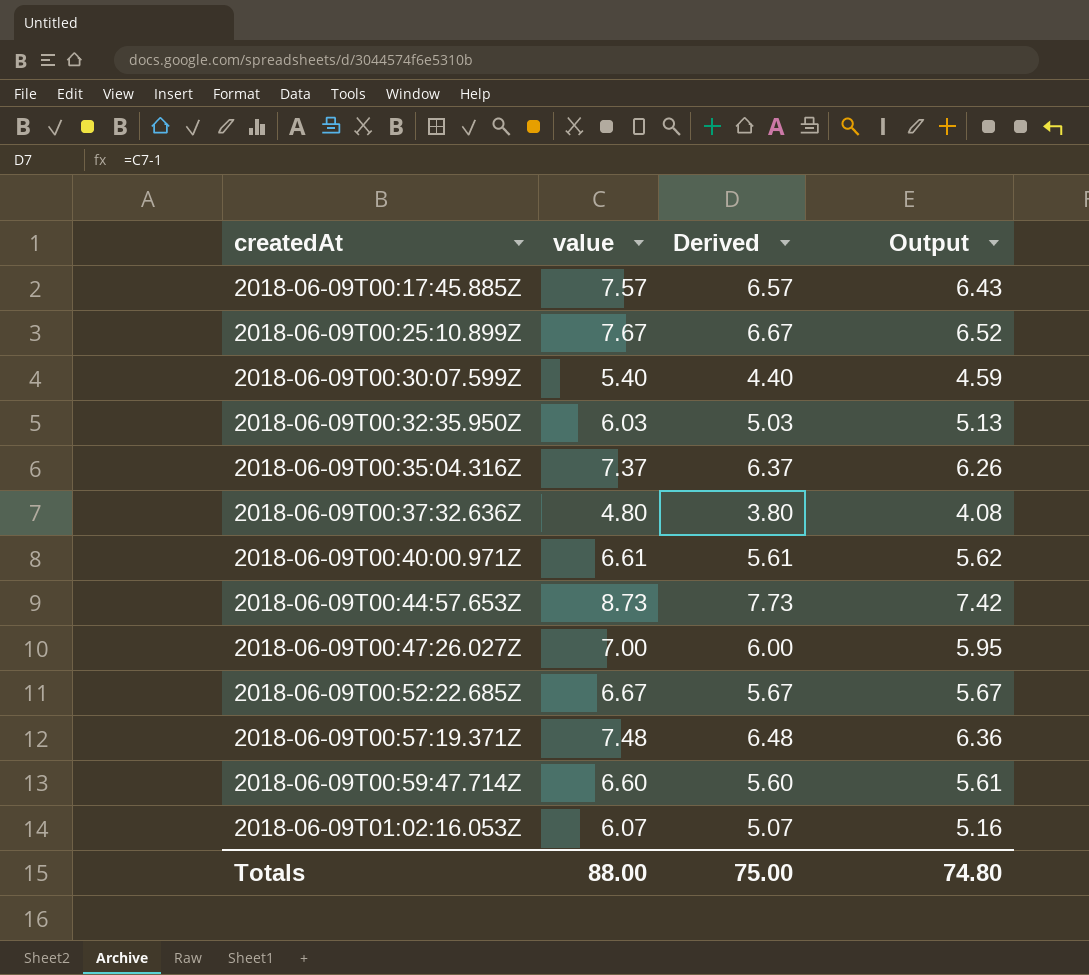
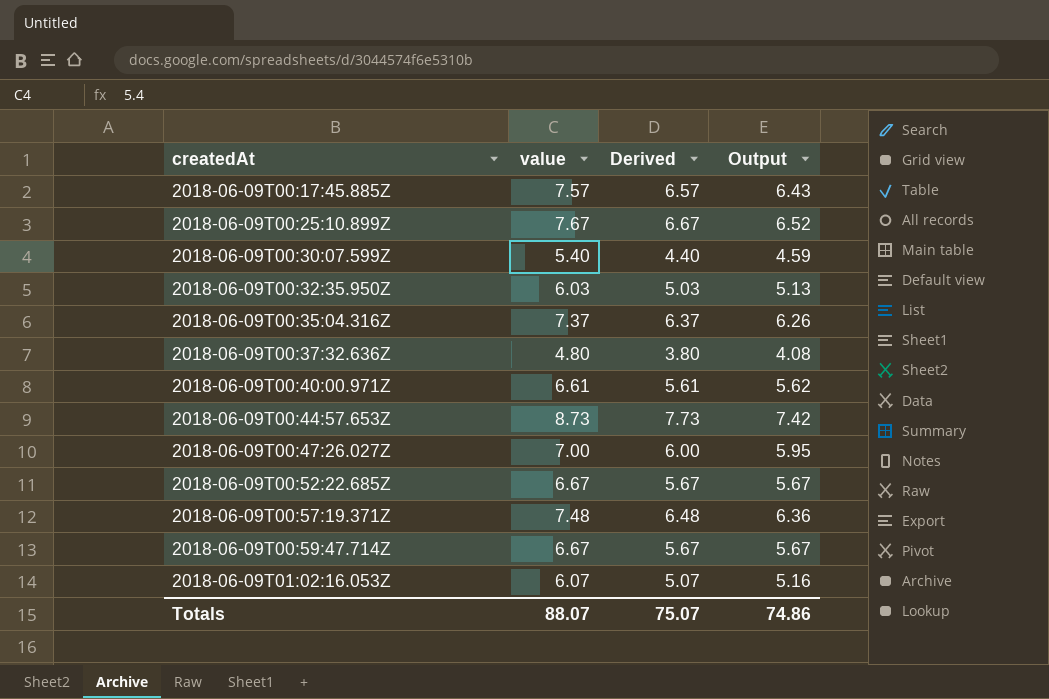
2018-06-09T00:59:47.714Z | value: 6.60 -> 6.67
2018-06-09T00:59:47.714Z | Derived: 5.60 -> 5.67
2018-06-09T00:59:47.714Z | Output: 5.61 -> 5.67
Totals | value: 88.00 -> 88.07
Totals | Derived: 75.00 -> 75.07
Totals | Output: 74.80 -> 74.86

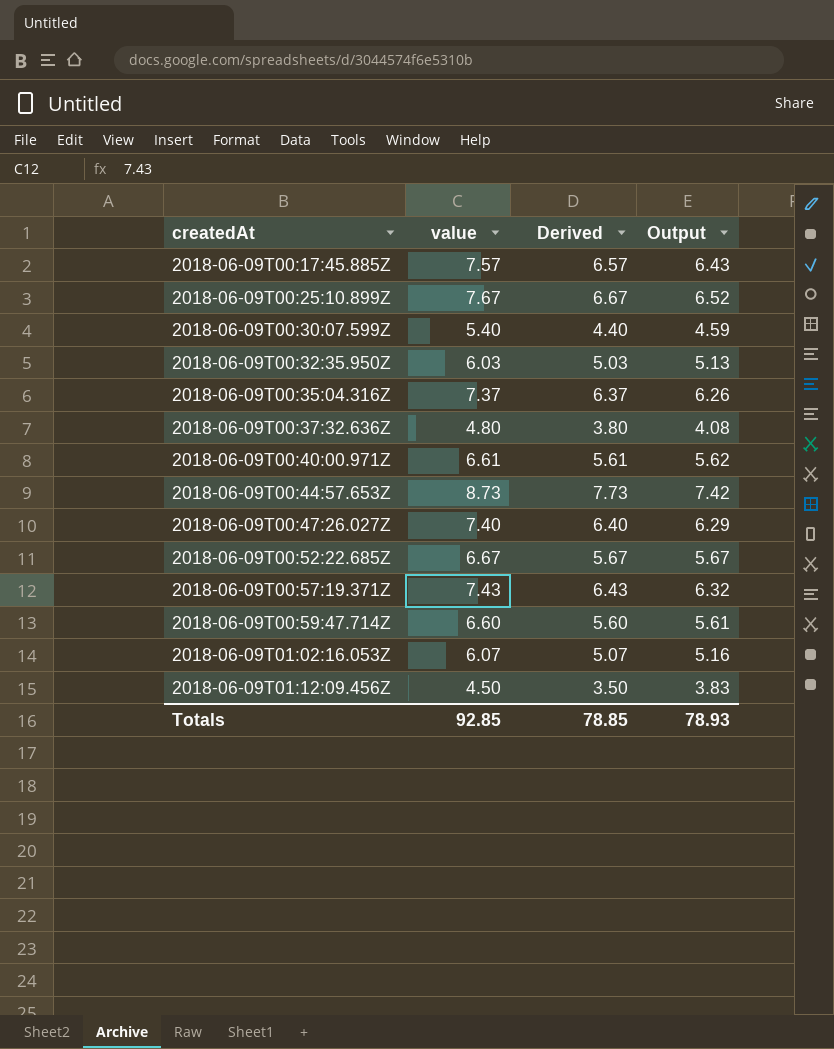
2018-06-09T00:47:26.027Z | value: 7.00 -> 7.40
2018-06-09T00:47:26.027Z | Derived: 6.00 -> 6.40
2018-06-09T00:47:26.027Z | Output: 5.95 -> 6.29
2018-06-09T00:57:19.371Z | value: 7.48 -> 7.43
2018-06-09T00:57:19.371Z | Derived: 6.48 -> 6.43
2018-06-09T00:57:19.371Z | Output: 6.36 -> 6.32
2018-06-09T00:59:47.714Z | value: 6.67 -> 6.60
2018-06-09T00:59:47.714Z | Derived: 5.67 -> 5.60
2018-06-09T00:59:47.714Z | Output: 5.67 -> 5.61
row 2018-06-09T01:12:09.456Z: none -> 4.50 | 3.50 | 3.83
Totals | value: 88.07 -> 92.85
Totals | Derived: 75.07 -> 78.85
Totals | Output: 74.86 -> 78.93

